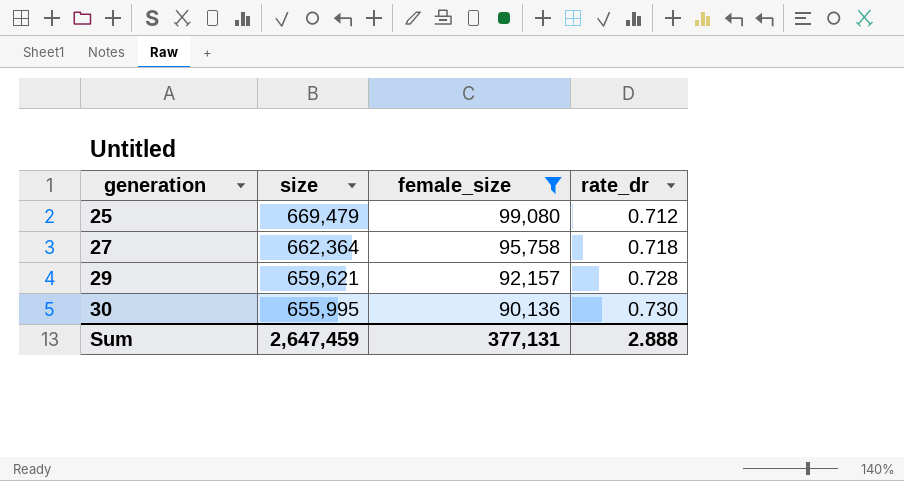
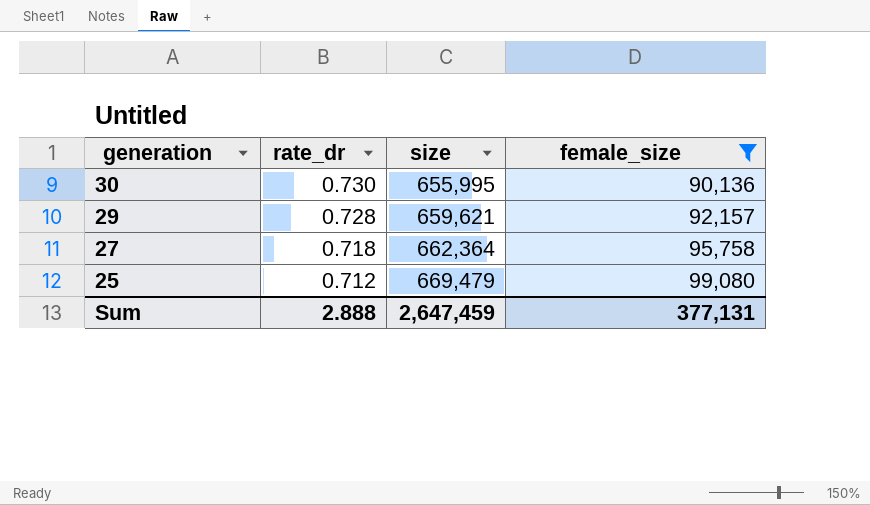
row order: generation ascending -> generation descending
column rate_dr | position: 4 -> 2

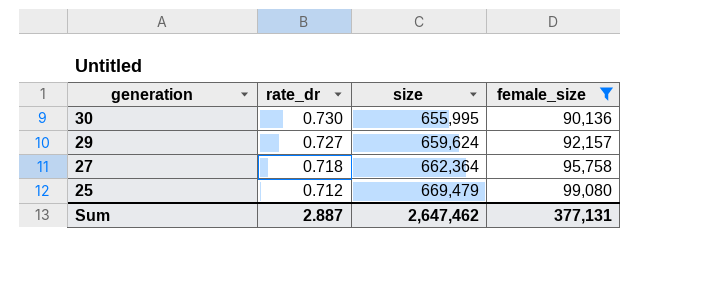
29 | rate_dr: 0.728 -> 0.727
29 | size: 659,621 -> 659,624
Sum | rate_dr: 2.888 -> 2.887
Sum | size: 2,647,459 -> 2,647,462

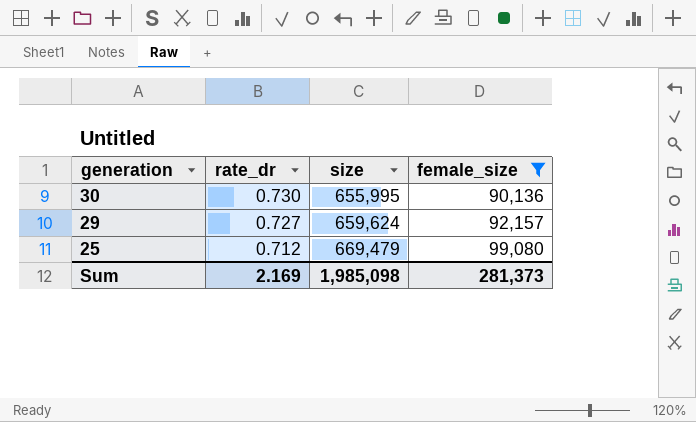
row 27: 0.718 | 662,364 | 95,758 -> none
Sum | rate_dr: 2.887 -> 2.169
Sum | size: 2,647,462 -> 1,985,098
Sum | female_size: 377,131 -> 281,373

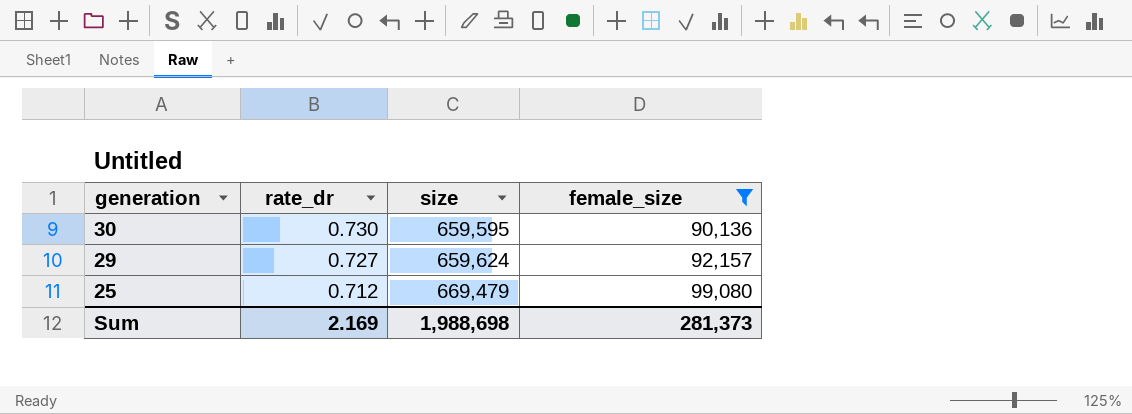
30 | size: 655,995 -> 659,595
Sum | size: 1,985,098 -> 1,988,698

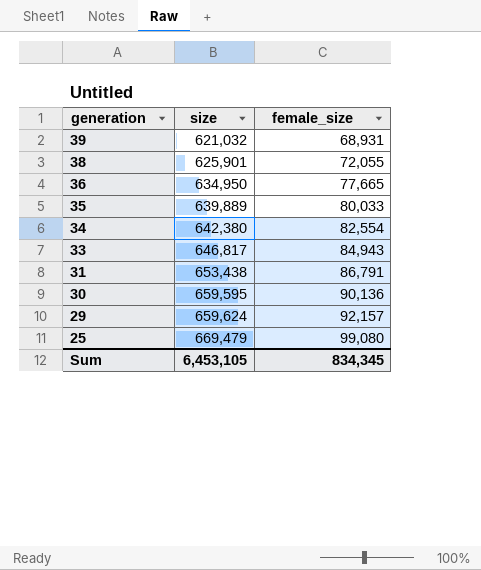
filter: female_size >= 90,136 -> none
column rate_dr | position: 2 -> none
Sum | size: 1,988,698 -> 6,453,105
Sum | female_size: 281,373 -> 834,345

